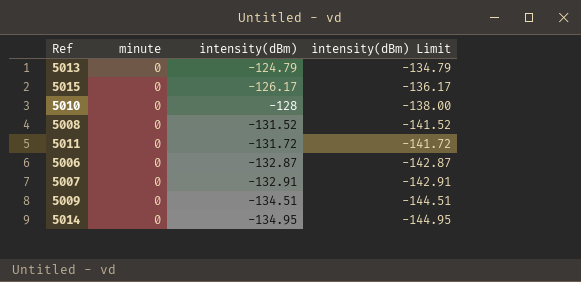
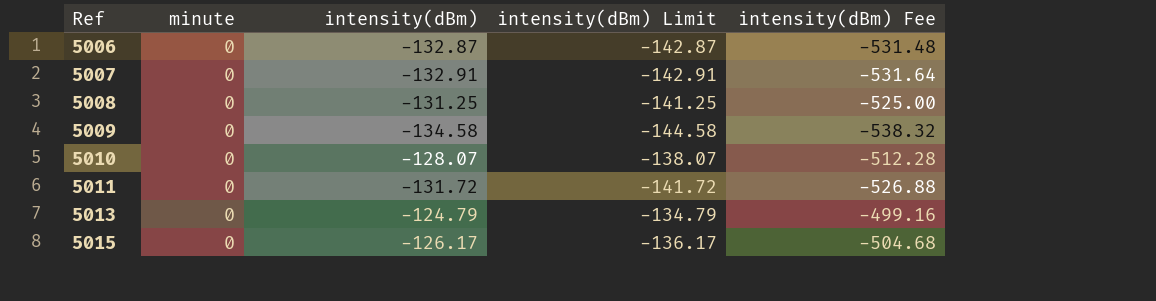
row order: intensity(dBm) descending -> Ref ascending
column intensity(dBm) Fee | formula: none -> [intensity(dBm)] * 4
row 5014: 0 | -134.95 | -144.95 -> none
5008 | intensity(dBm): -131.52 -> -131.25
5008 | intensity(dBm) Limit: -141.52 -> -141.25
5009 | intensity(dBm): -134.51 -> -134.58
5009 | intensity(dBm) Limit: -144.51 -> -144.58
5010 | intensity(dBm): -128 -> -128.07
5010 | intensity(dBm) Limit: -138.00 -> -138.07

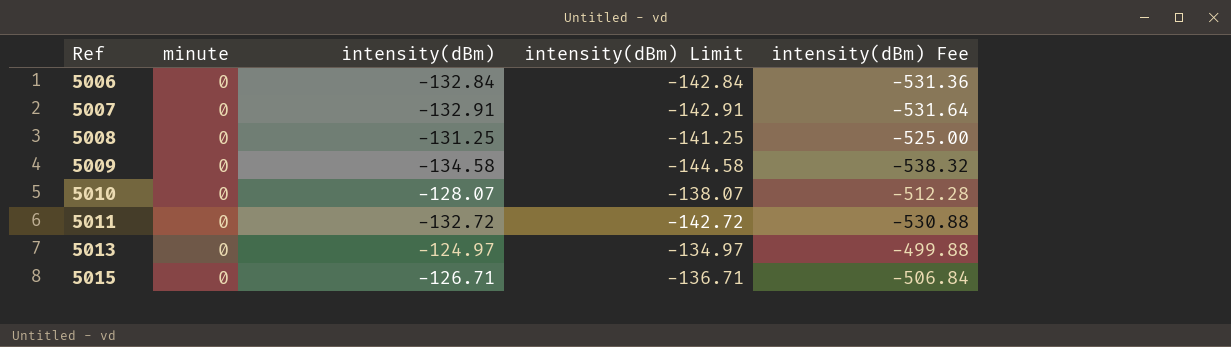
5006 | intensity(dBm): -132.87 -> -132.84
5006 | intensity(dBm) Limit: -142.87 -> -142.84
5006 | intensity(dBm) Fee: -531.48 -> -531.36
5011 | intensity(dBm): -131.72 -> -132.72
5011 | intensity(dBm) Limit: -141.72 -> -142.72
5011 | intensity(dBm) Fee: -526.88 -> -530.88
5013 | intensity(dBm): -124.79 -> -124.97
5013 | intensity(dBm) Limit: -134.79 -> -134.97
5013 | intensity(dBm) Fee: -499.16 -> -499.88
5015 | intensity(dBm): -126.17 -> -126.71
5015 | intensity(dBm) Limit: -136.17 -> -136.71
5015 | intensity(dBm) Fee: -504.68 -> -506.84

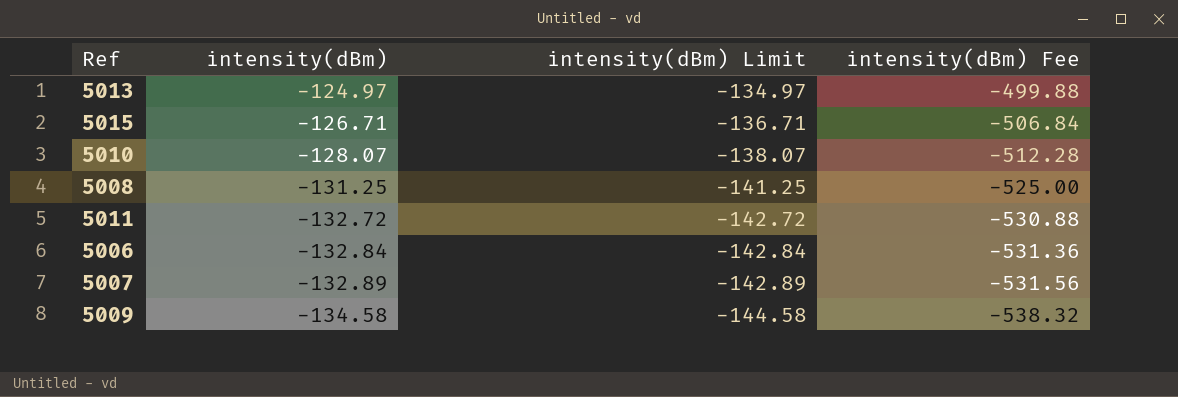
row order: Ref ascending -> intensity(dBm) descending
column minute | position: 2 -> none
5007 | intensity(dBm): -132.91 -> -132.89
5007 | intensity(dBm) Limit: -142.91 -> -142.89
5007 | intensity(dBm) Fee: -531.64 -> -531.56

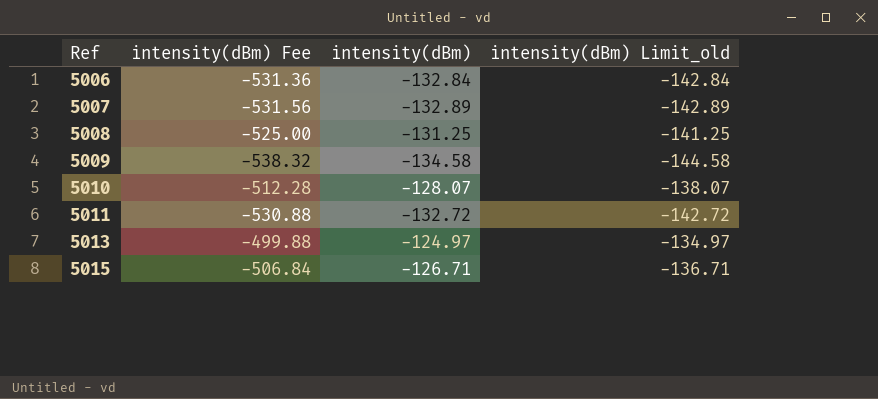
row order: intensity(dBm) descending -> Ref ascending
column intensity(dBm) Fee | position: 4 -> 2
column name: intensity(dBm) Limit -> intensity(dBm) Limit_old

